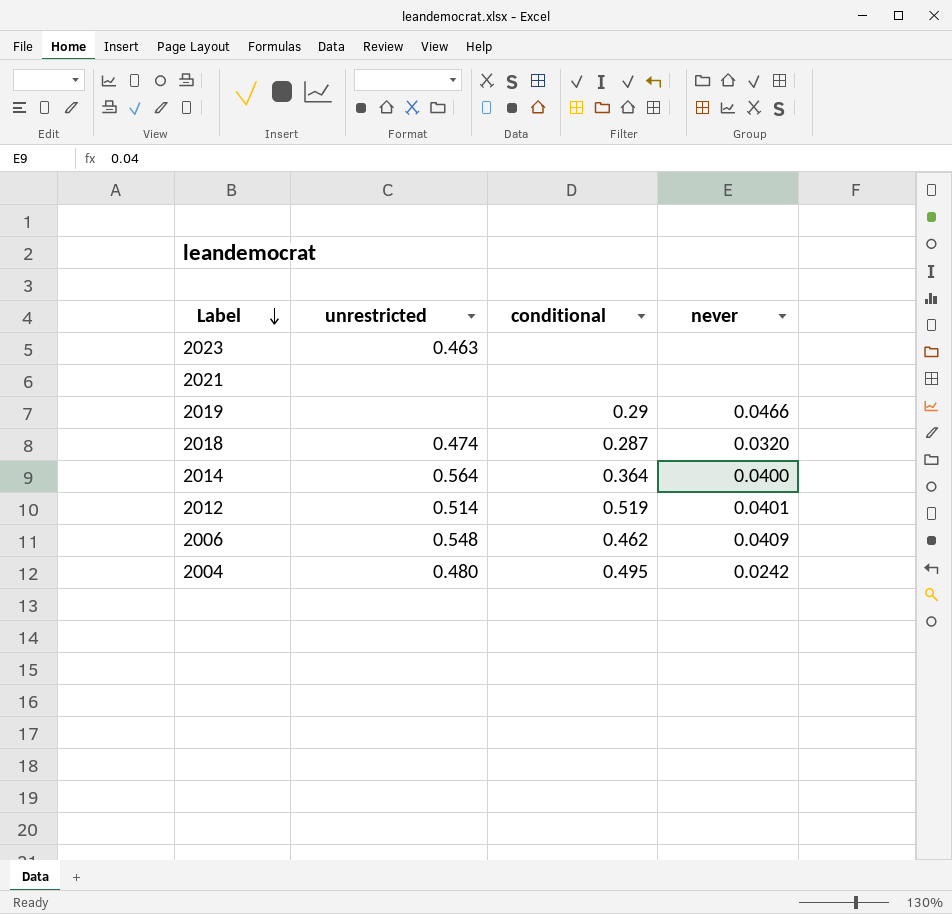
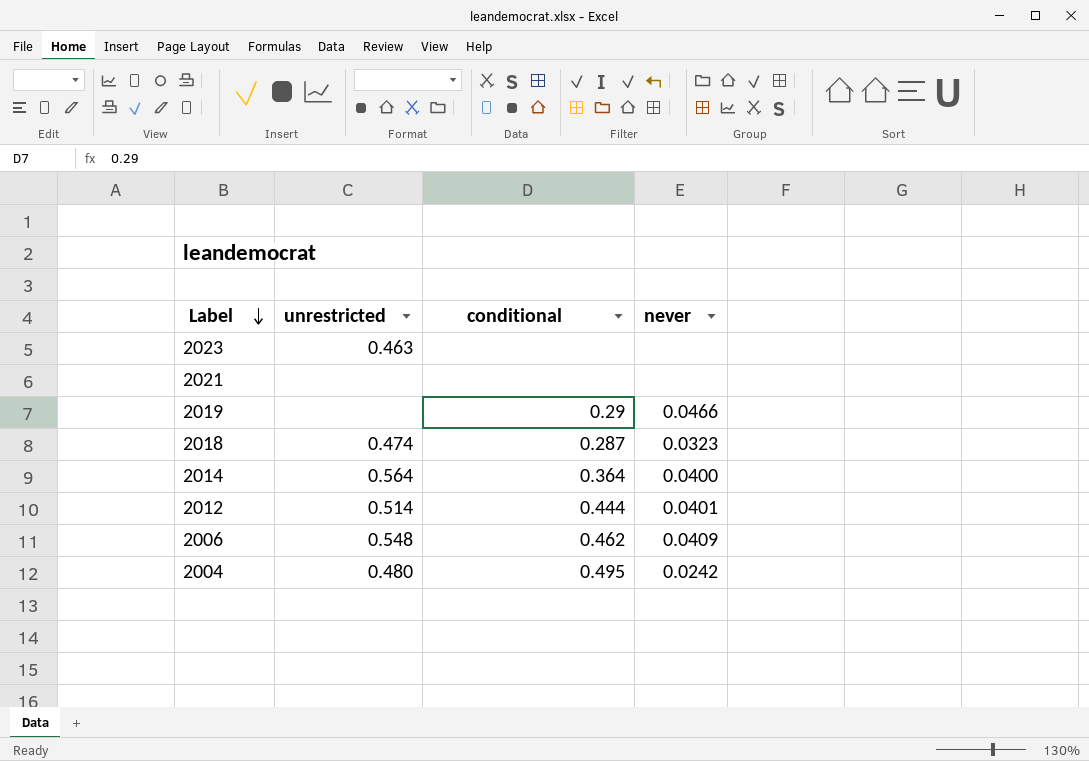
2018 | never: 0.0320 -> 0.0323
2012 | conditional: 0.519 -> 0.444

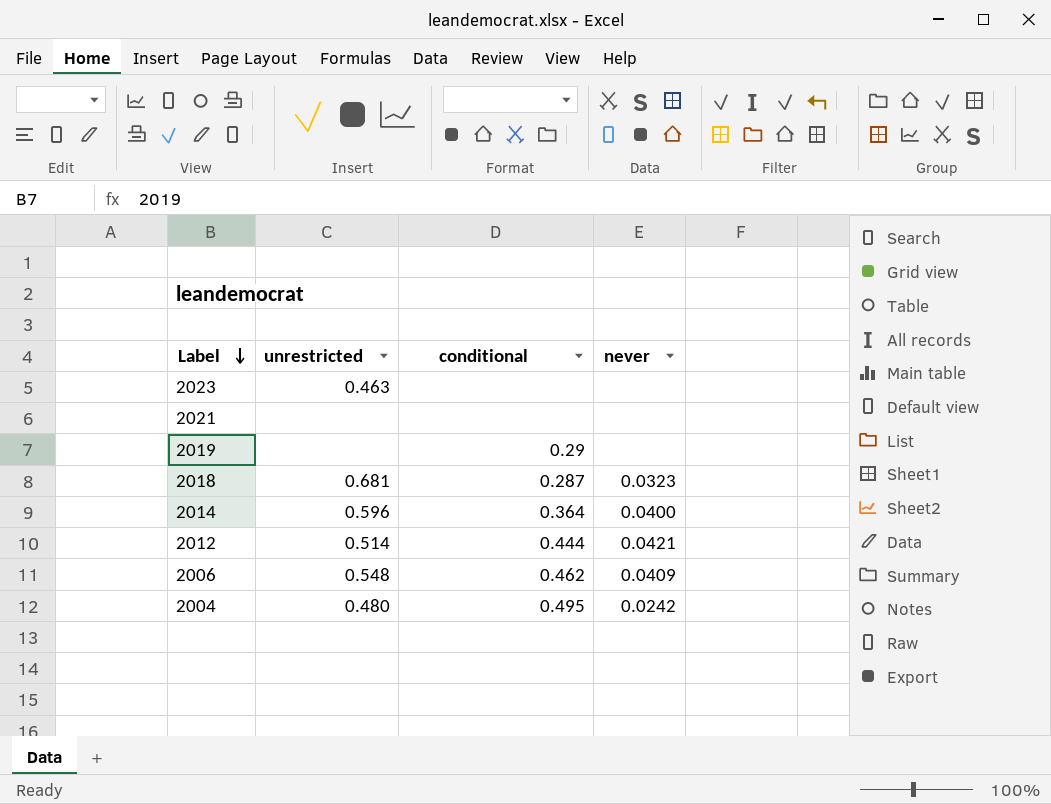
2019 | never: 0.0466 -> none
2018 | unrestricted: 0.474 -> 0.681
2014 | unrestricted: 0.564 -> 0.596
2012 | never: 0.0401 -> 0.0421

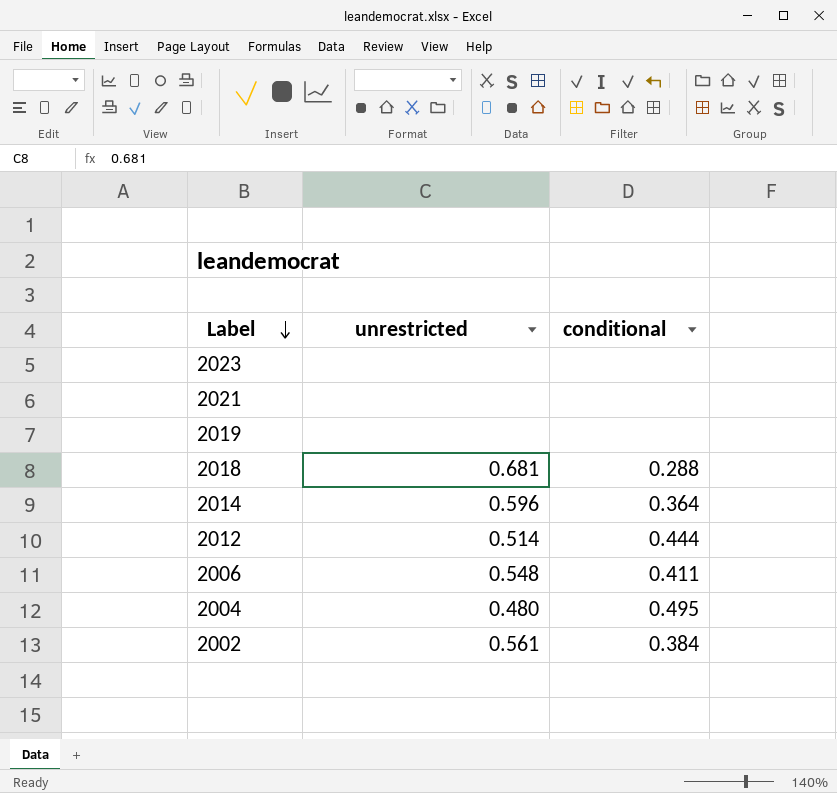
column never | position: 4 -> none
2023 | unrestricted: 0.463 -> none
2019 | conditional: 0.29 -> none
2018 | conditional: 0.287 -> 0.288
2006 | conditional: 0.462 -> 0.411
row 2002: none -> 0.561 | 0.384

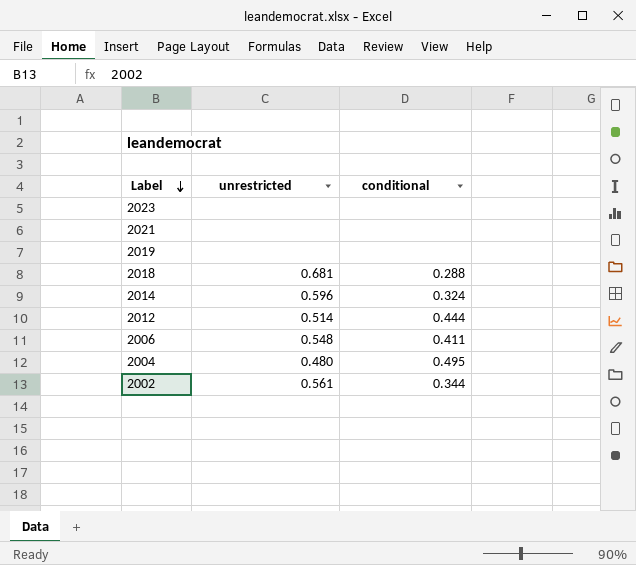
2014 | conditional: 0.364 -> 0.324
2002 | conditional: 0.384 -> 0.344

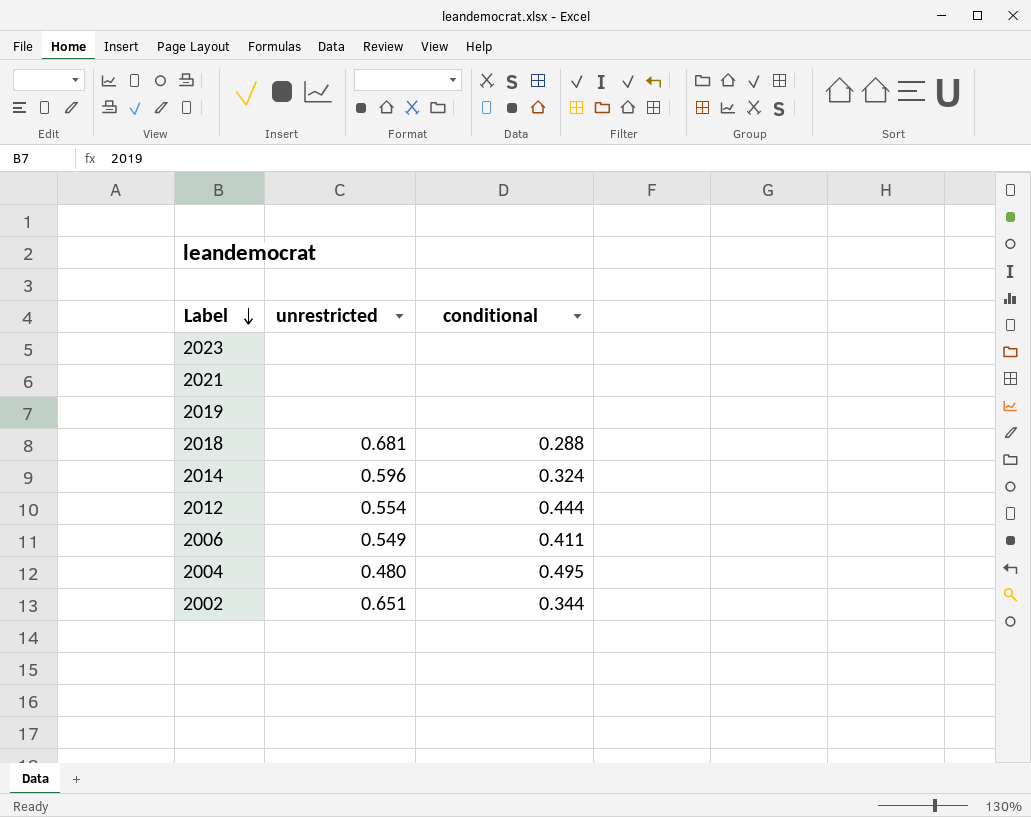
2012 | unrestricted: 0.514 -> 0.554
2006 | unrestricted: 0.548 -> 0.549
2002 | unrestricted: 0.561 -> 0.651

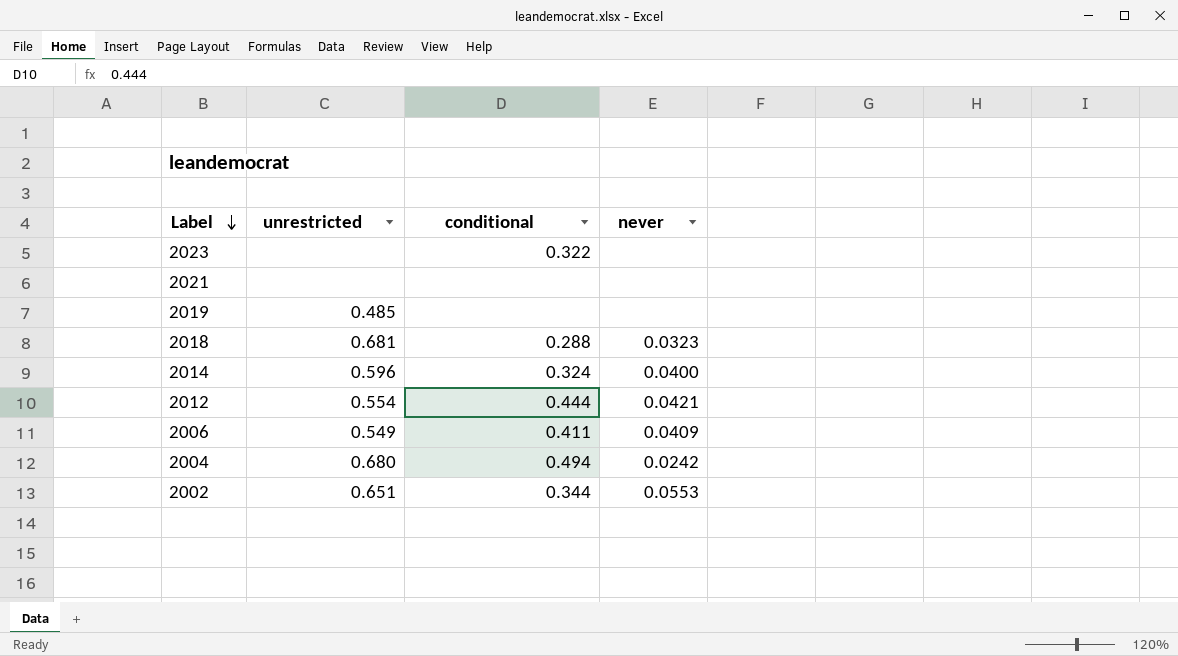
column never | position: none -> 4
2023 | conditional: none -> 0.322
2019 | unrestricted: none -> 0.485
2004 | unrestricted: 0.480 -> 0.680
2004 | conditional: 0.495 -> 0.494

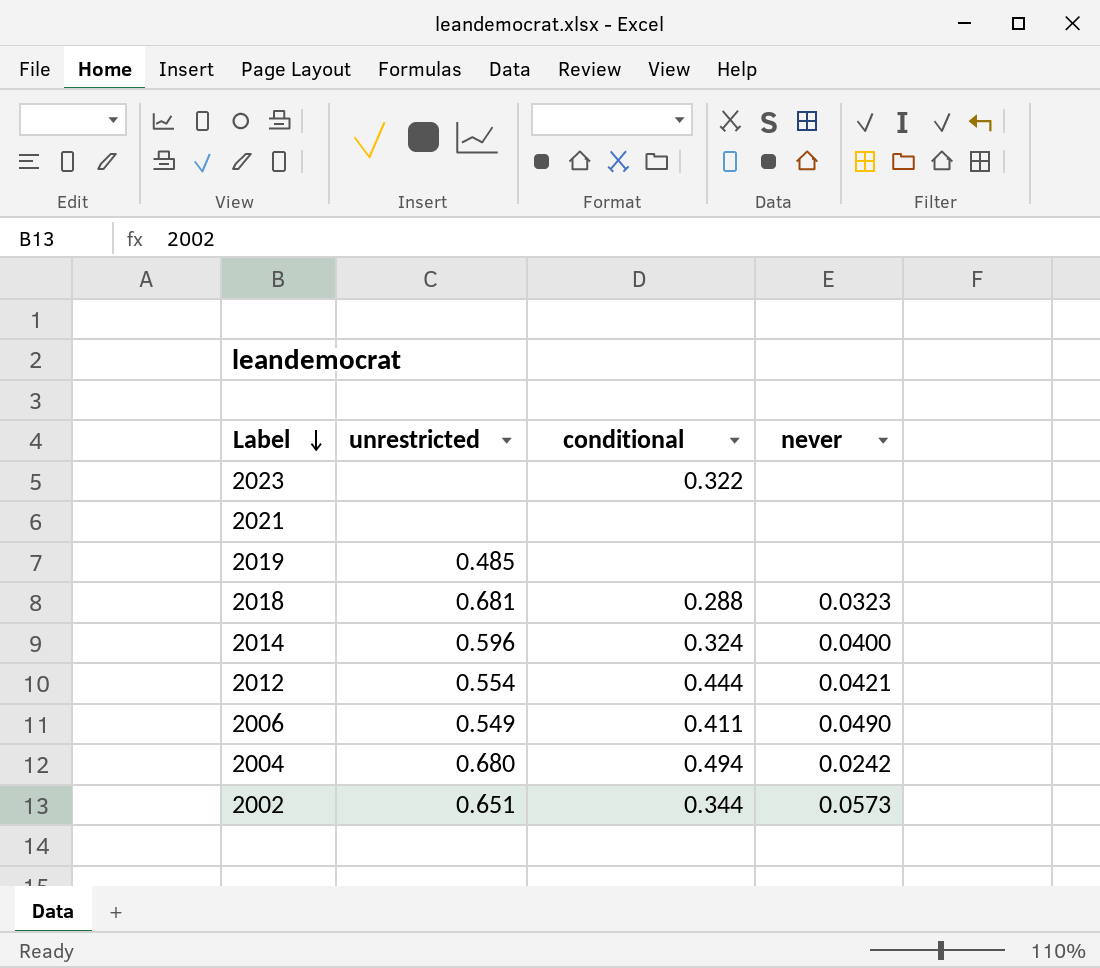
2006 | never: 0.0409 -> 0.0490
2002 | never: 0.0553 -> 0.0573

